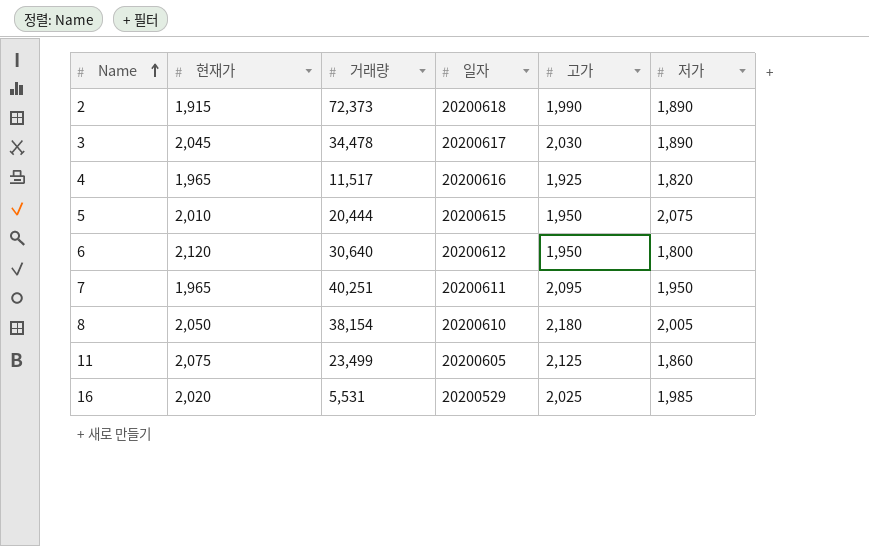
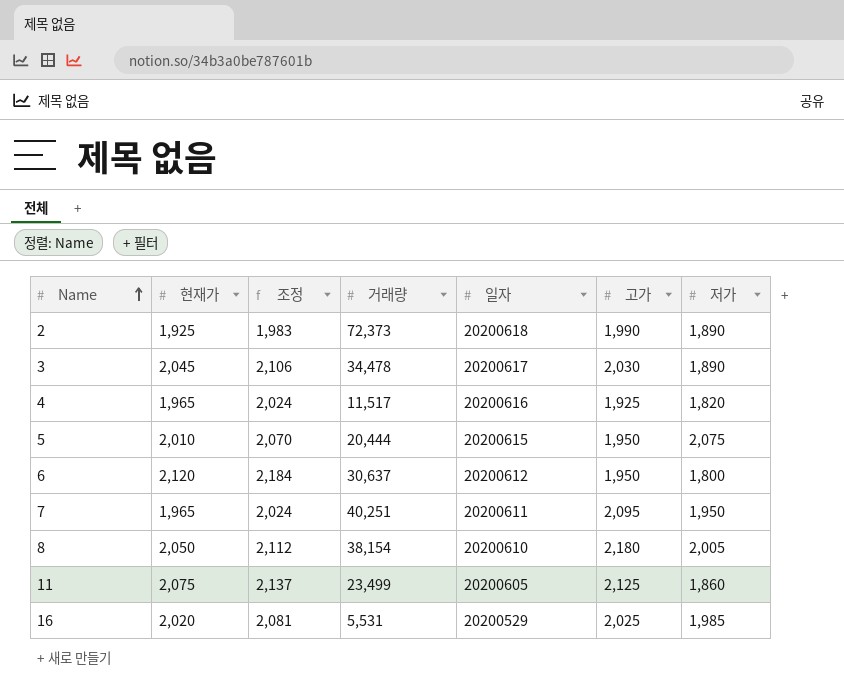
column 조정 | formula: none -> [현재가] * 1.03
2 | 현재가: 1,915 -> 1,925
6 | 거래량: 30,640 -> 30,637

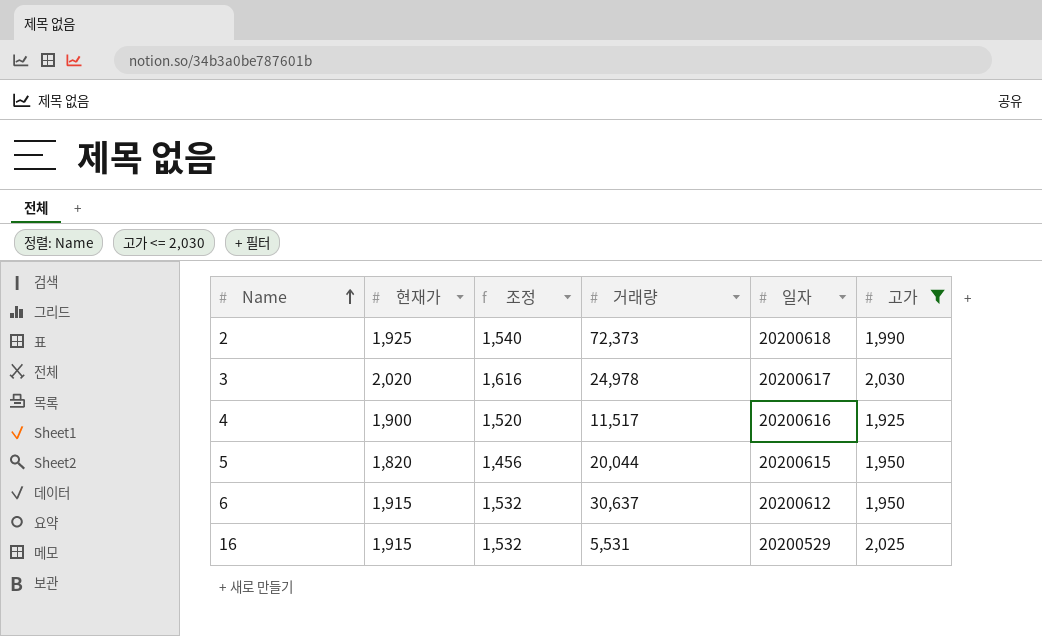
filter: none -> 고가 <= 2,030
column 저가 | position: 7 -> none
column 조정 | formula: [현재가] * 1.03 -> [현재가] * 0.8
3 | 현재가: 2,045 -> 2,020
3 | 거래량: 34,478 -> 24,978
4 | 현재가: 1,965 -> 1,900
5 | 현재가: 2,010 -> 1,820
5 | 거래량: 20,444 -> 20,044
6 | 현재가: 2,120 -> 1,915
16 | 현재가: 2,020 -> 1,915

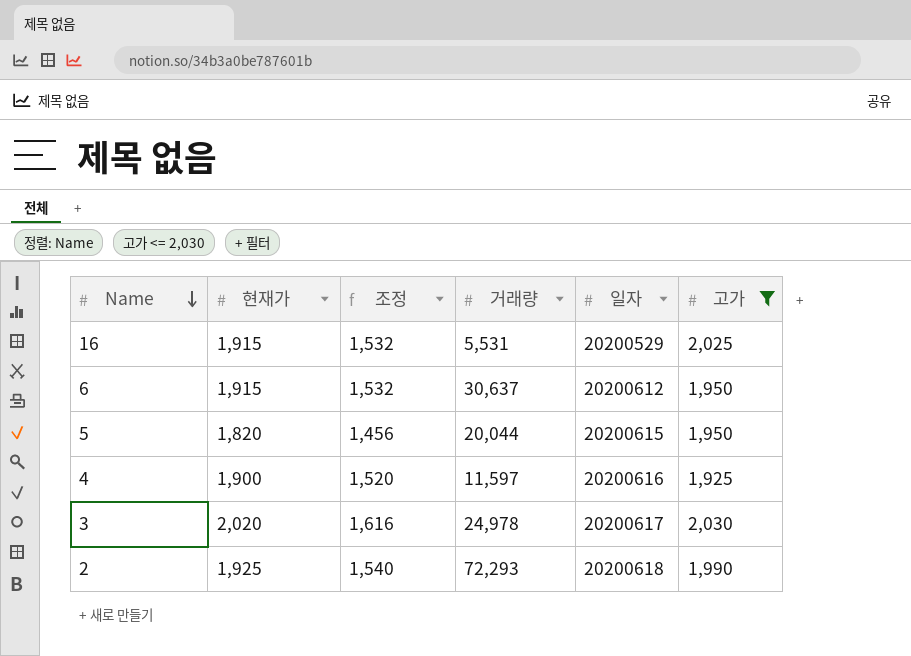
row order: Name ascending -> Name descending
4 | 거래량: 11,517 -> 11,597
2 | 거래량: 72,373 -> 72,293

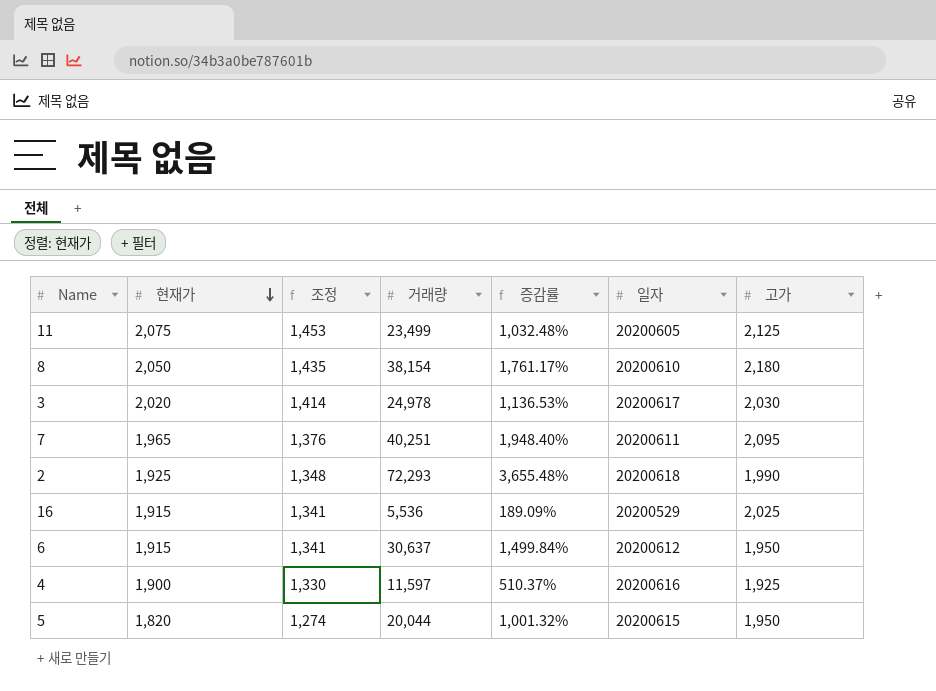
filter: 고가 <= 2,030 -> none
row order: Name descending -> 현재가 descending
column 조정 | formula: [현재가] * 0.8 -> [현재가] * 0.7
column 증감률 | formula: none -> ([거래량] - [현재가]) / [현재가]
16 | 거래량: 5,531 -> 5,536

